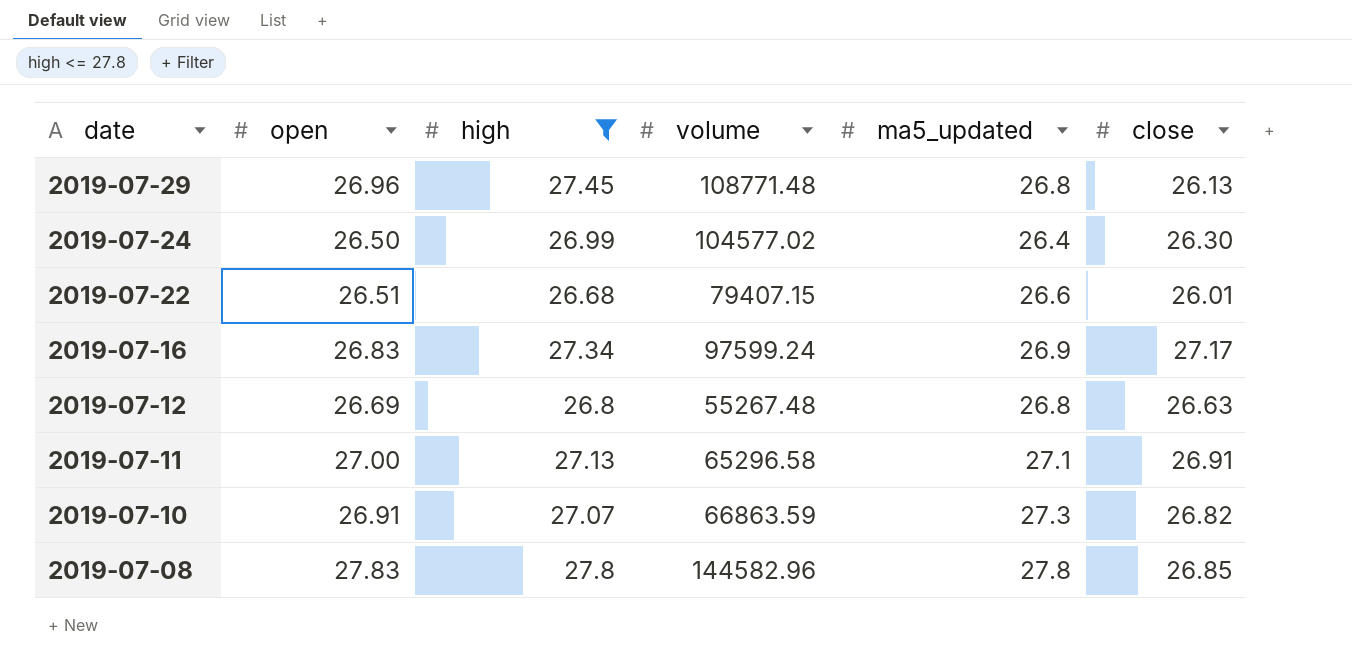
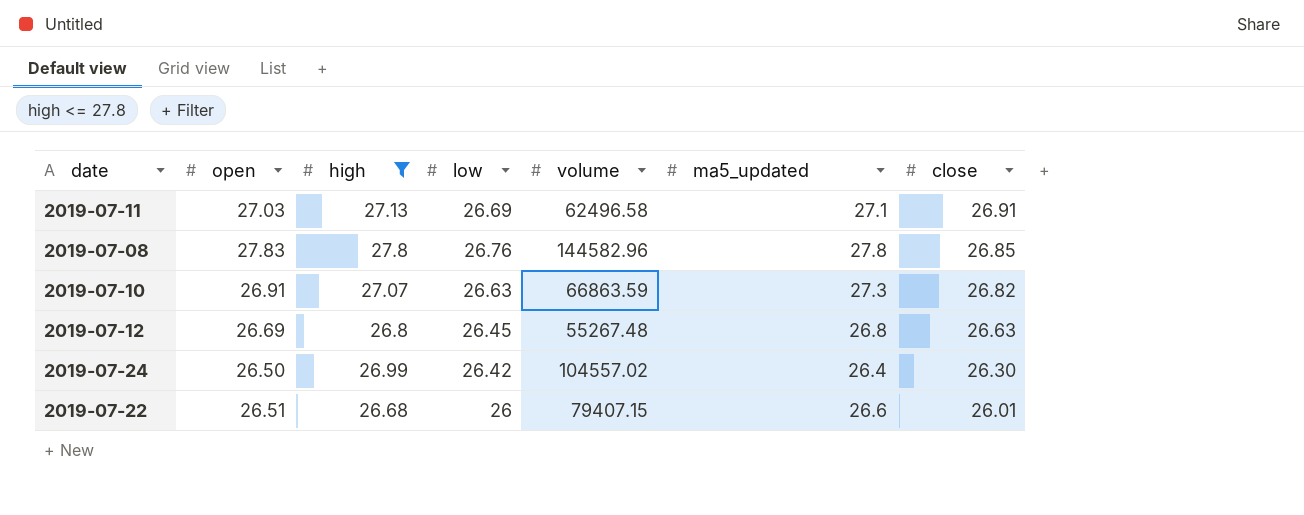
row order: date descending -> close descending
column low | position: none -> 4
row 2019-07-29: 26.96 | 27.45 | 108771.48 | 26.8 | 26.13 -> none
row 2019-07-16: 26.83 | 27.34 | 97599.24 | 26.9 | 27.17 -> none
2019-07-11 | open: 27.00 -> 27.03
2019-07-11 | volume: 65296.58 -> 62496.58
2019-07-24 | volume: 104577.02 -> 104557.02

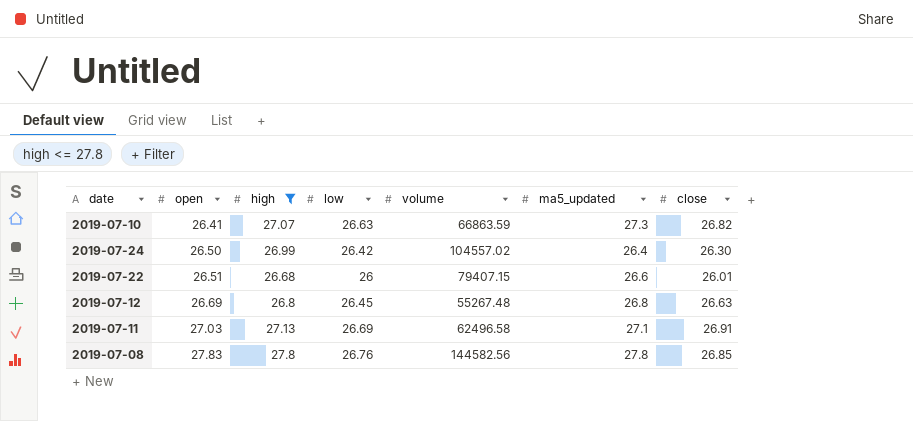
row order: close descending -> open ascending
2019-07-10 | open: 26.91 -> 26.41
2019-07-08 | volume: 144582.96 -> 144582.56

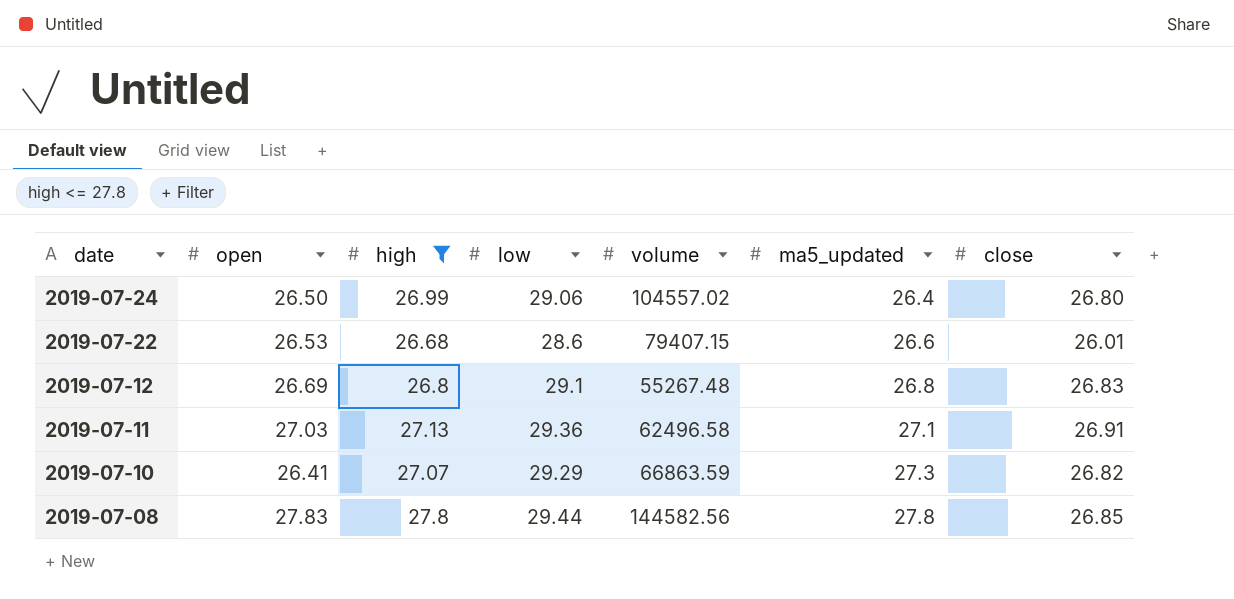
row order: open ascending -> date descending
2019-07-24 | low: 26.42 -> 29.06
2019-07-24 | close: 26.30 -> 26.80
2019-07-22 | open: 26.51 -> 26.53
2019-07-22 | low: 26 -> 28.6
2019-07-12 | low: 26.45 -> 29.1
2019-07-12 | close: 26.63 -> 26.83
2019-07-11 | low: 26.69 -> 29.36
2019-07-10 | low: 26.63 -> 29.29
2019-07-08 | low: 26.76 -> 29.44

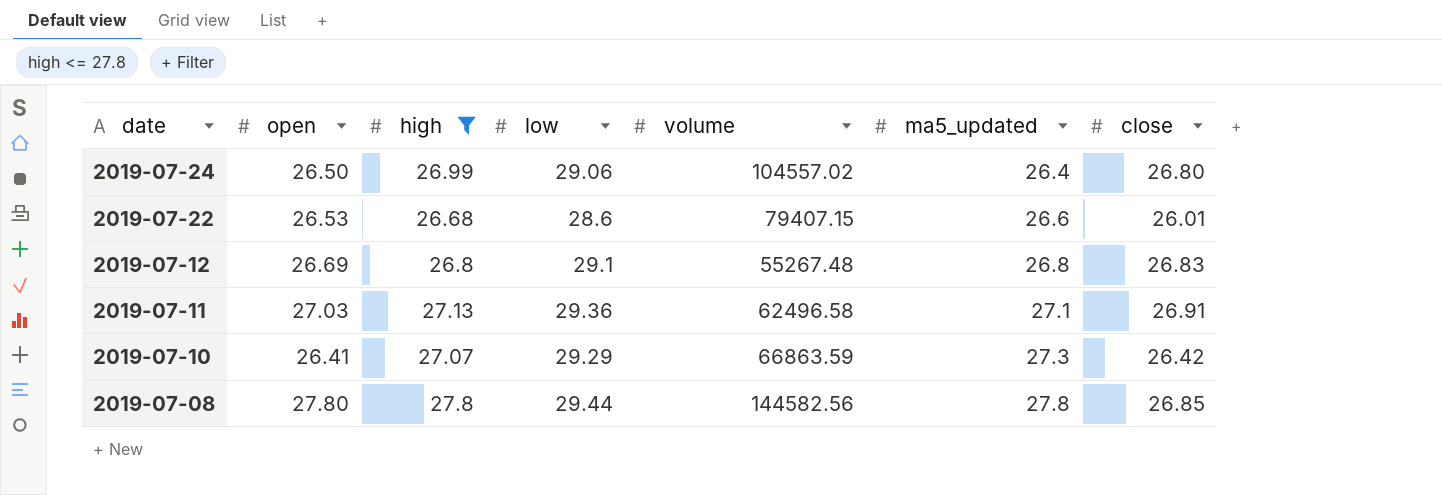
2019-07-10 | close: 26.82 -> 26.42
2019-07-08 | open: 27.83 -> 27.80

